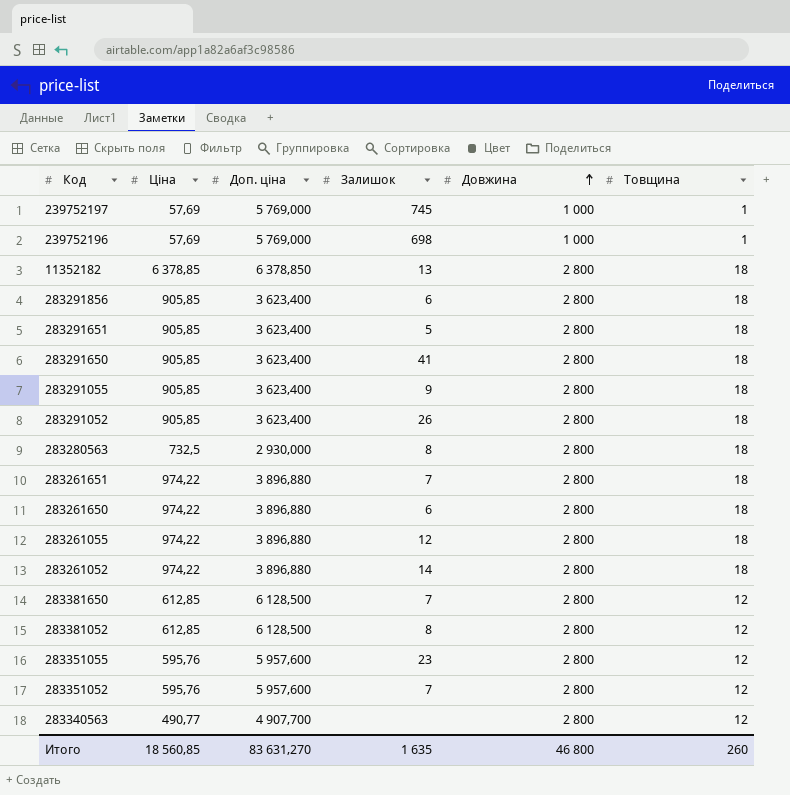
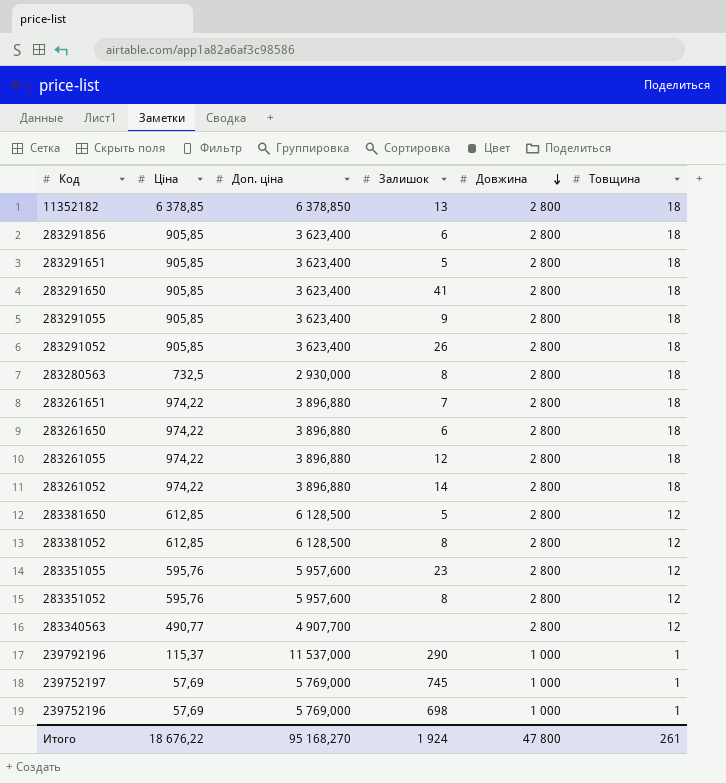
row order: Довжина ascending -> Довжина descending
283381650 | Залишок: 7 -> 5
283351052 | Залишок: 7 -> 8
row 239792196: none -> 115,37 | 11 537,000 | 290 | 1 000 | 1
Итого | Ціна: 18 560,85 -> 18 676,22
Итого | Доп. ціна: 83 631,270 -> 95 168,270
Итого | Залишок: 1 635 -> 1 924
Итого | Довжина: 46 800 -> 47 800
Итого | Товщина: 260 -> 261

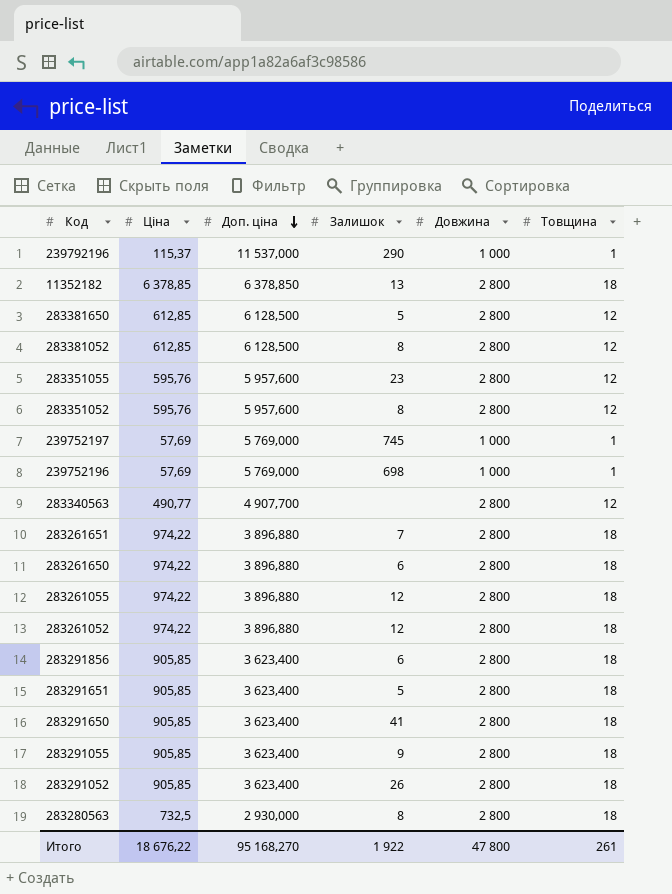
row order: Довжина descending -> Доп. ціна descending
283261052 | Залишок: 14 -> 12
Итого | Залишок: 1 924 -> 1 922

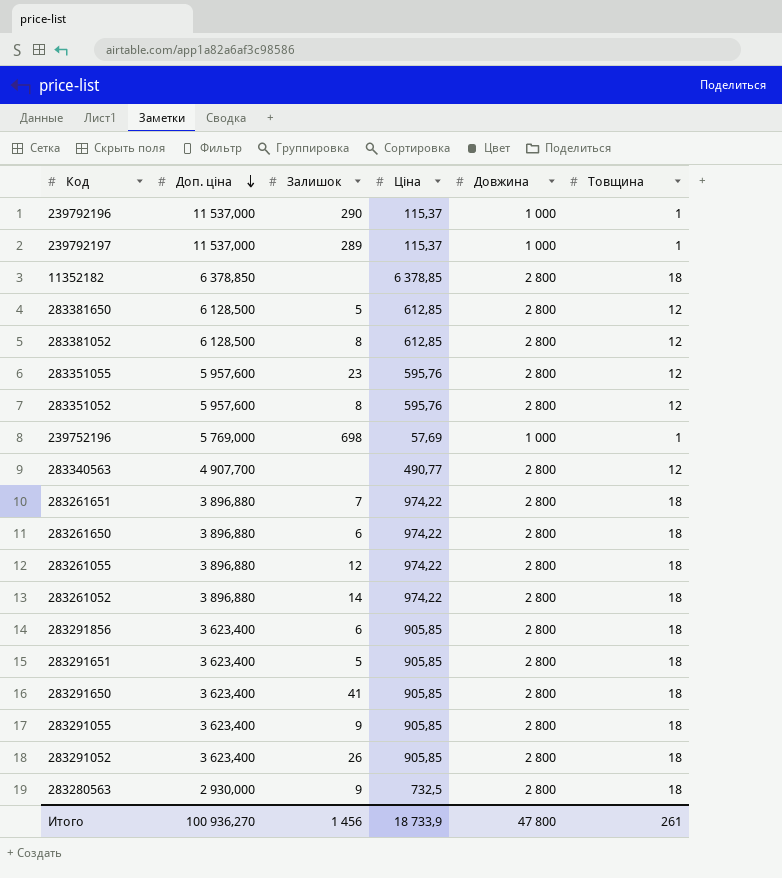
column Ціна | position: 2 -> 4
row 239752197: 57,69 | 5 769,000 | 745 | 1 000 | 1 -> none
row 239792197: none -> 11 537,000 | 289 | 115,37 | 1 000 | 1
11352182 | Залишок: 13 -> none
283261052 | Залишок: 12 -> 14
283280563 | Залишок: 8 -> 9
Итого | Доп. ціна: 95 168,270 -> 100 936,270
Итого | Залишок: 1 922 -> 1 456
Итого | Ціна: 18 676,22 -> 18 733,9

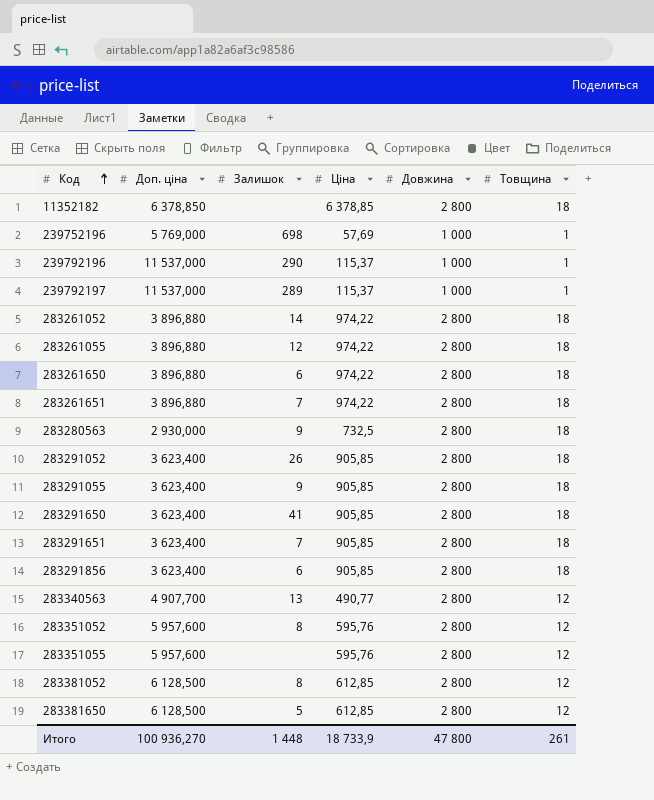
row order: Доп. ціна descending -> Код ascending
283291651 | Залишок: 5 -> 7
283340563 | Залишок: none -> 13
283351055 | Залишок: 23 -> none
Итого | Залишок: 1 456 -> 1 448

